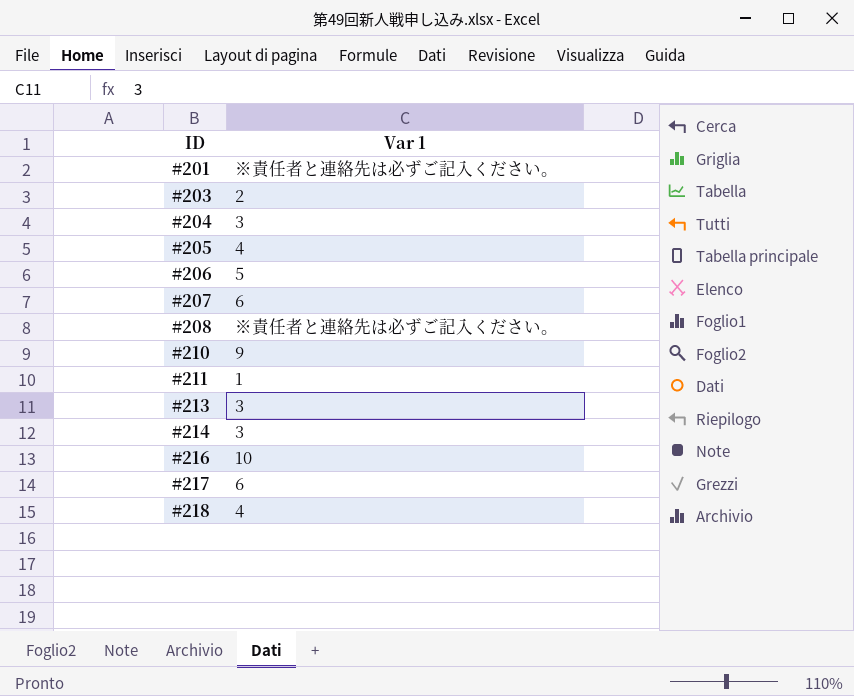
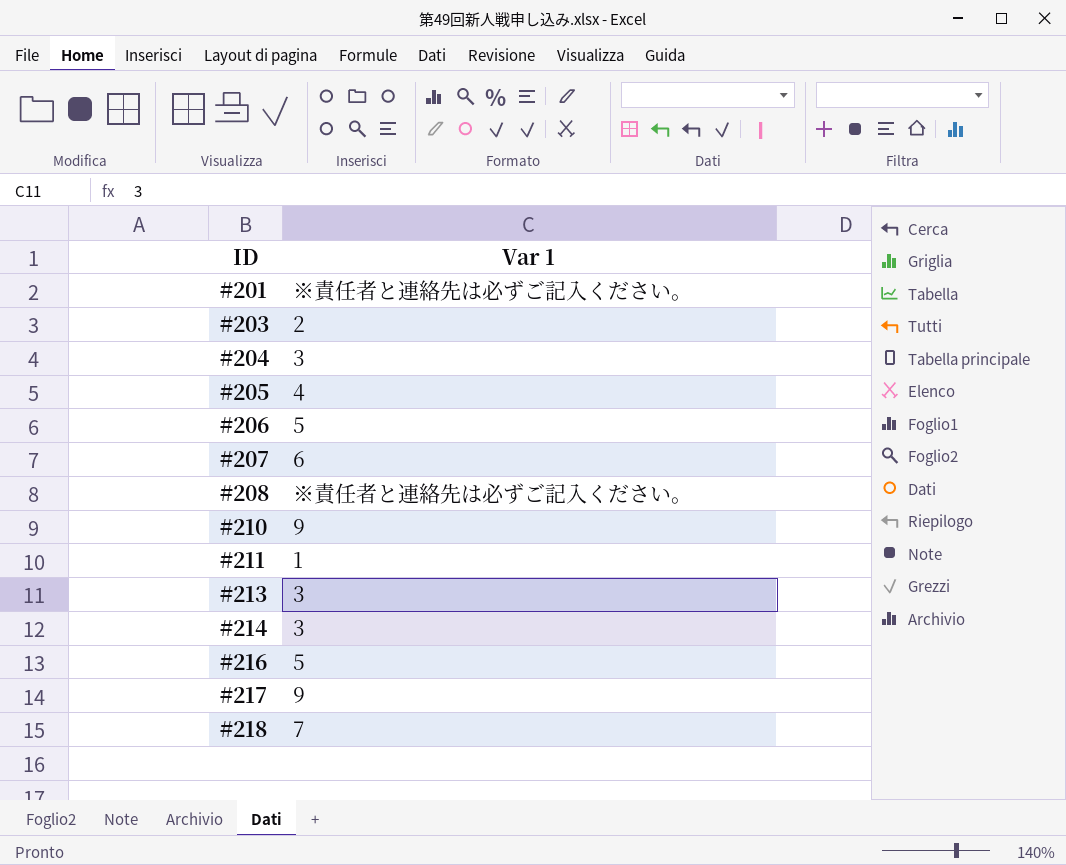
#216 | Var 1: 10 -> 5
#217 | Var 1: 6 -> 9
#218 | Var 1: 4 -> 7

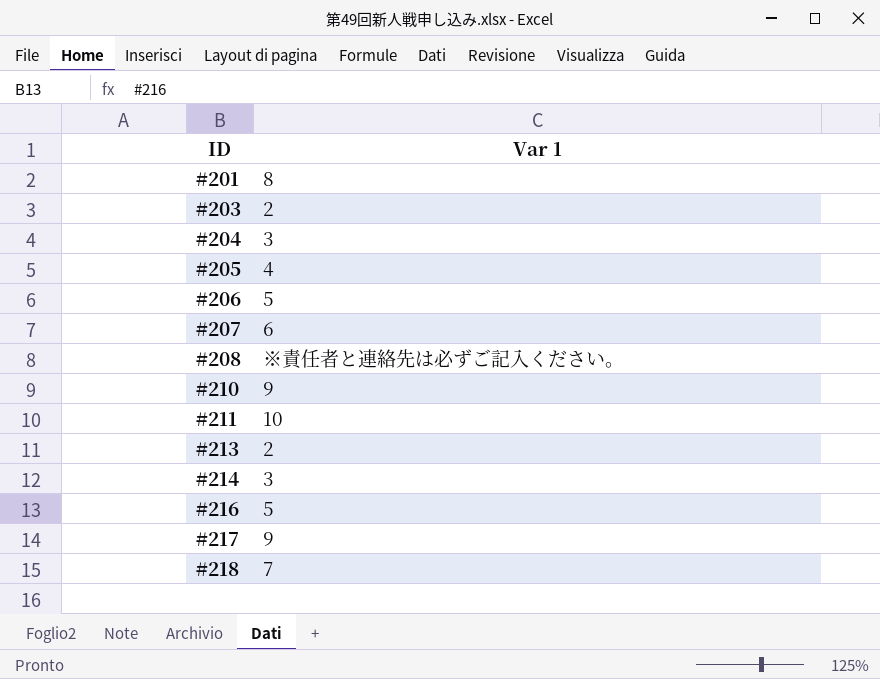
#201 | Var 1: ※責任者と連絡先は必ずご記入ください。 -> 8
#211 | Var 1: 1 -> 10
#213 | Var 1: 3 -> 2

